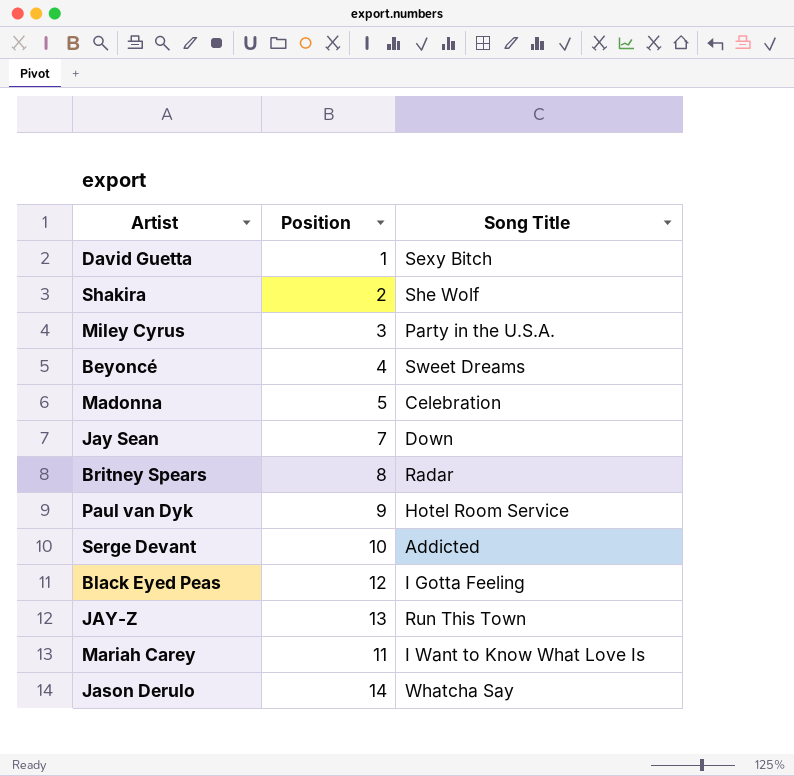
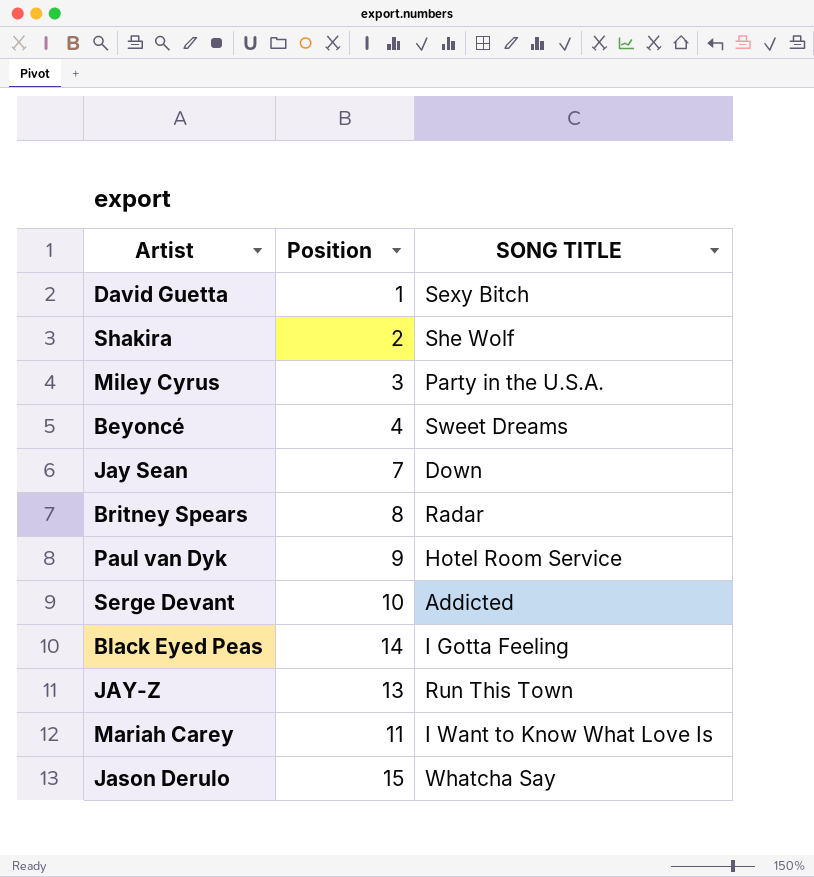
column name: Song Title -> SONG TITLE
row Madonna: 5 | Celebration -> none
Black Eyed Peas | Position: 12 -> 14
Jason Derulo | Position: 14 -> 15

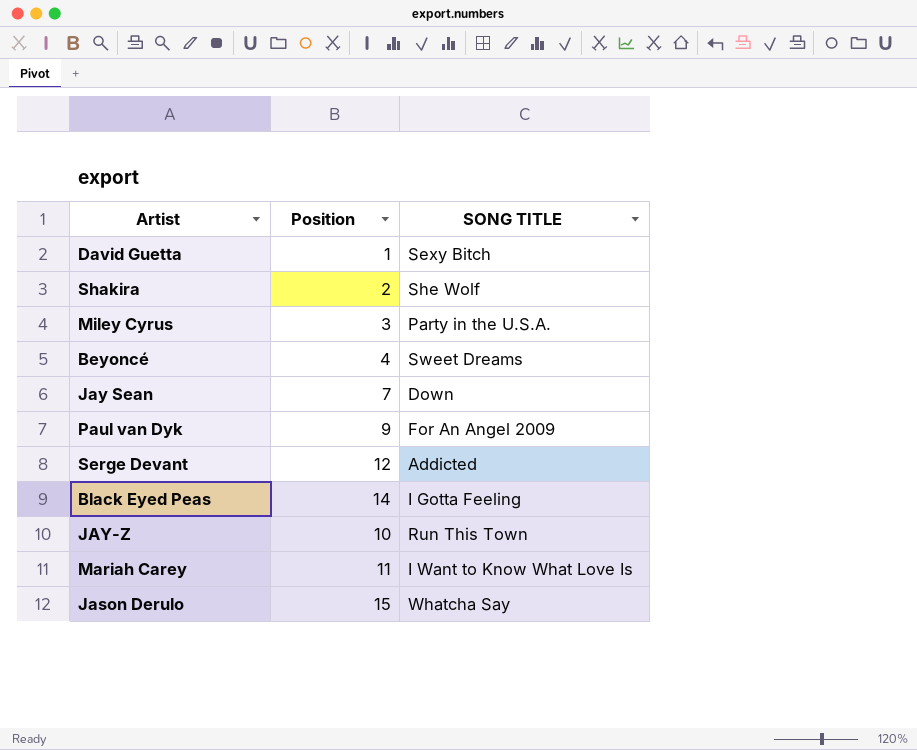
row Britney Spears: 8 | Radar -> none
Paul van Dyk | SONG TITLE: Hotel Room Service -> For An Angel 2009
Serge Devant | Position: 10 -> 12
JAY-Z | Position: 13 -> 10

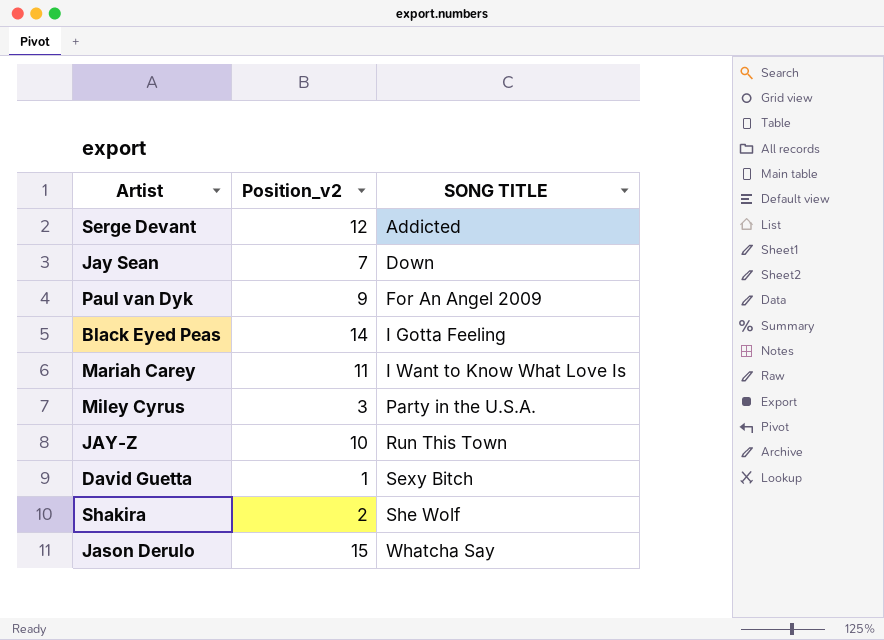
row order: none -> SONG TITLE ascending
column name: Position -> Position_v2
row Beyoncé: 4 | Sweet Dreams -> none

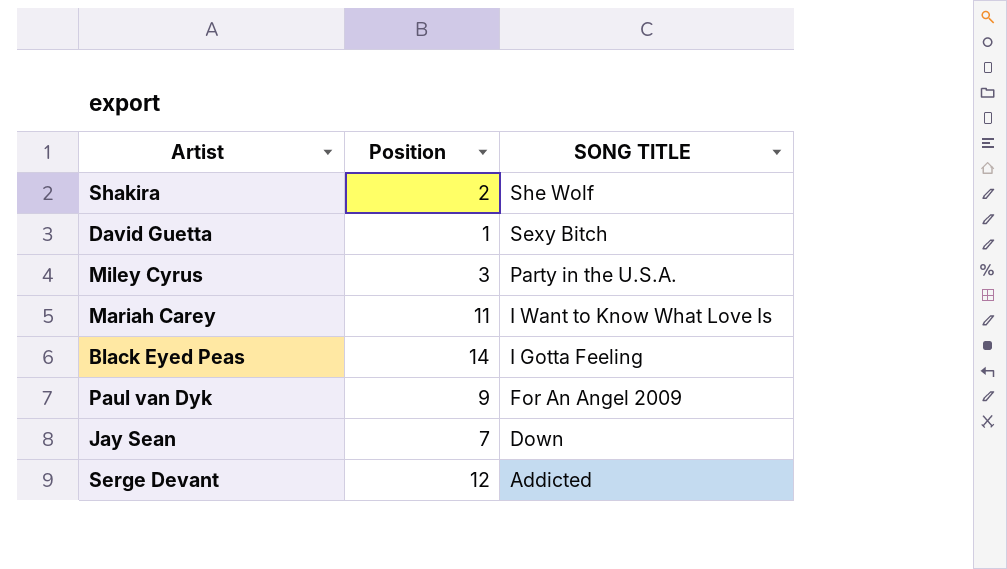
row order: SONG TITLE ascending -> SONG TITLE descending
column name: Position_v2 -> Position
row JAY-Z: 10 | Run This Town -> none
row Jason Derulo: 15 | Whatcha Say -> none

